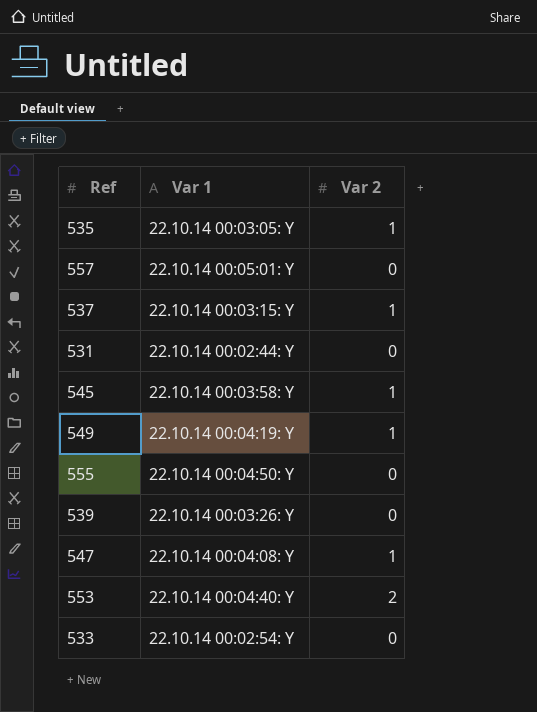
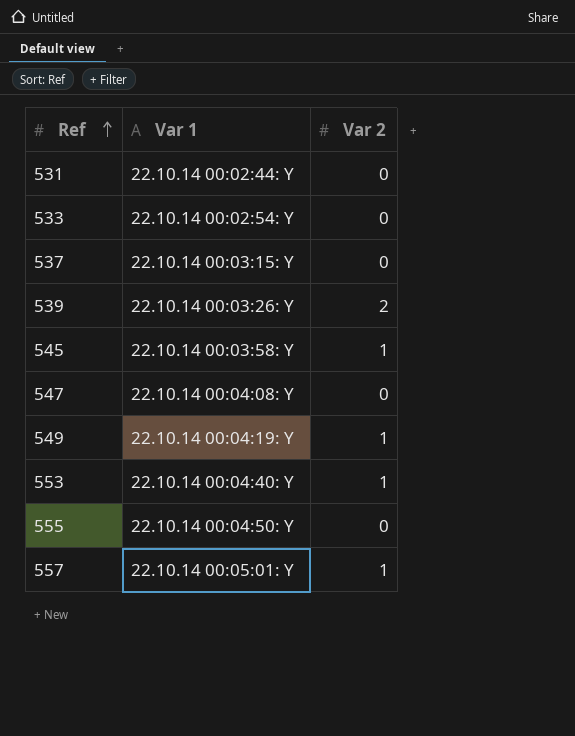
row order: none -> Ref ascending
row 535: 22.10.14 00:03:05: Y | 1 -> none
537 | Var 2: 1 -> 0
539 | Var 2: 0 -> 2
547 | Var 2: 1 -> 0
553 | Var 2: 2 -> 1
557 | Var 2: 0 -> 1

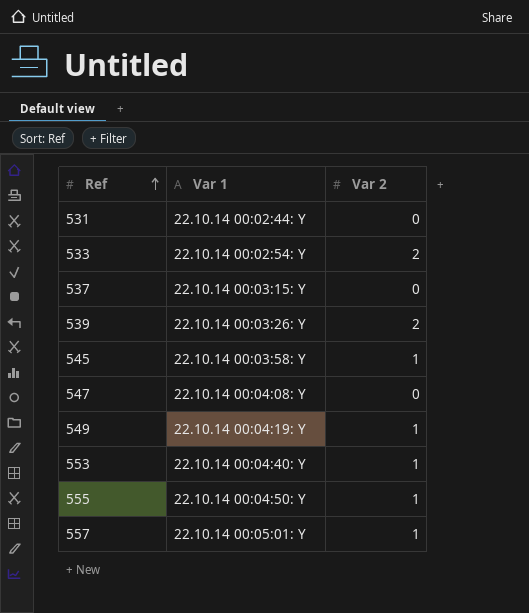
533 | Var 2: 0 -> 2
555 | Var 2: 0 -> 1

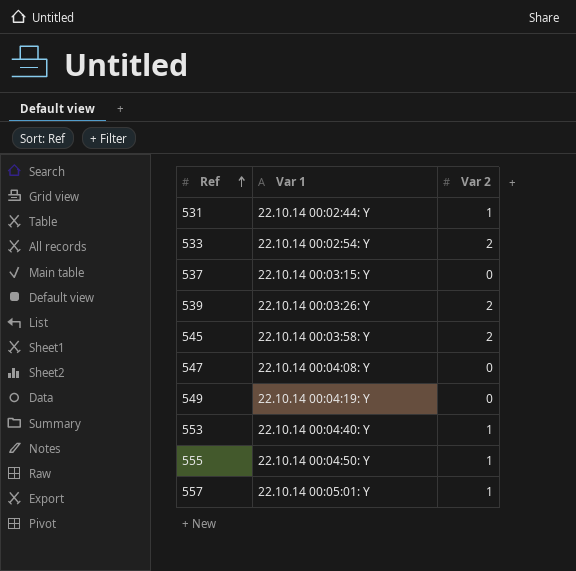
531 | Var 2: 0 -> 1
545 | Var 2: 1 -> 2
549 | Var 2: 1 -> 0

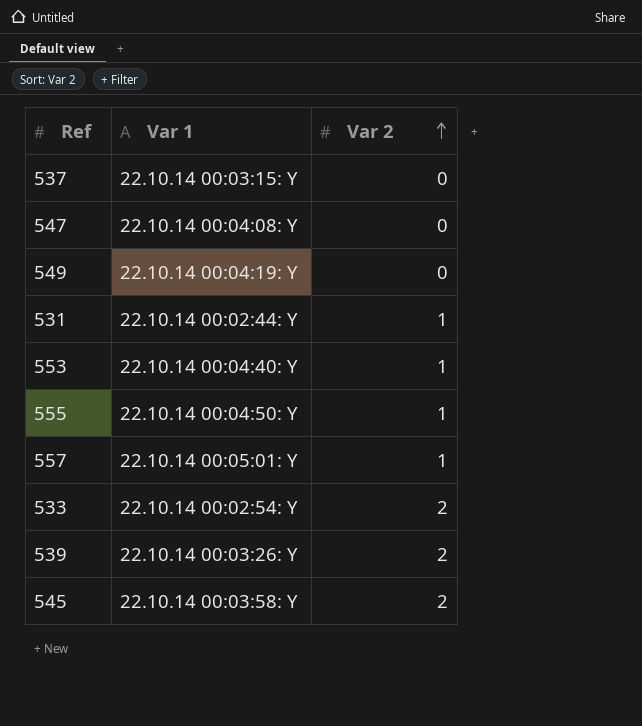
row order: Ref ascending -> Var 2 ascending

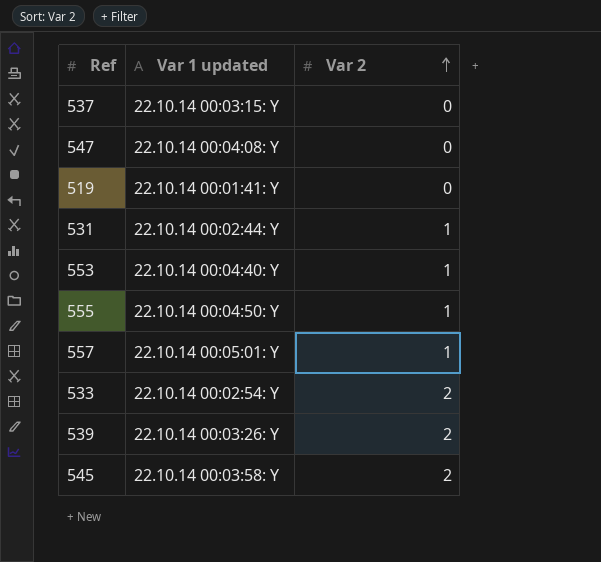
column name: Var 1 -> Var 1 updated
row 549: 22.10.14 00:04:19: Y | 0 -> none
row 519: none -> 22.10.14 00:01:41: Y | 0

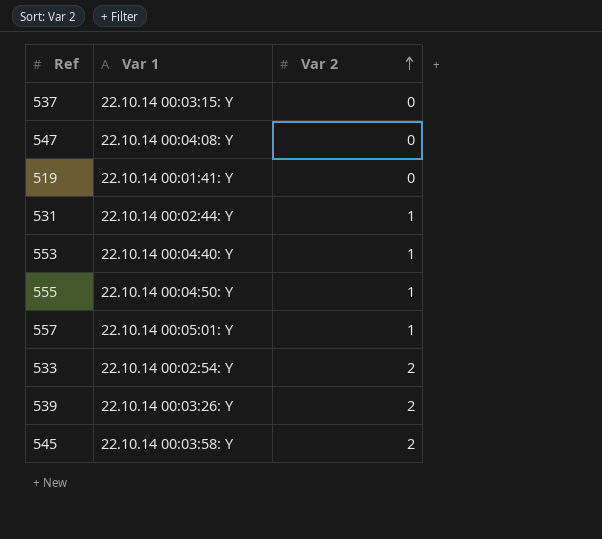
column name: Var 1 updated -> Var 1

